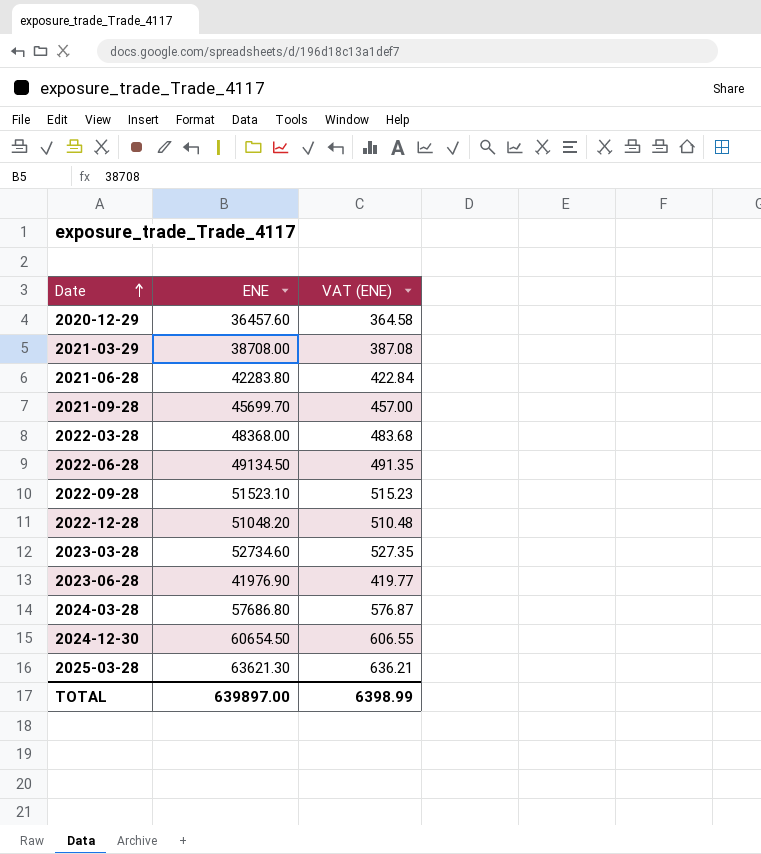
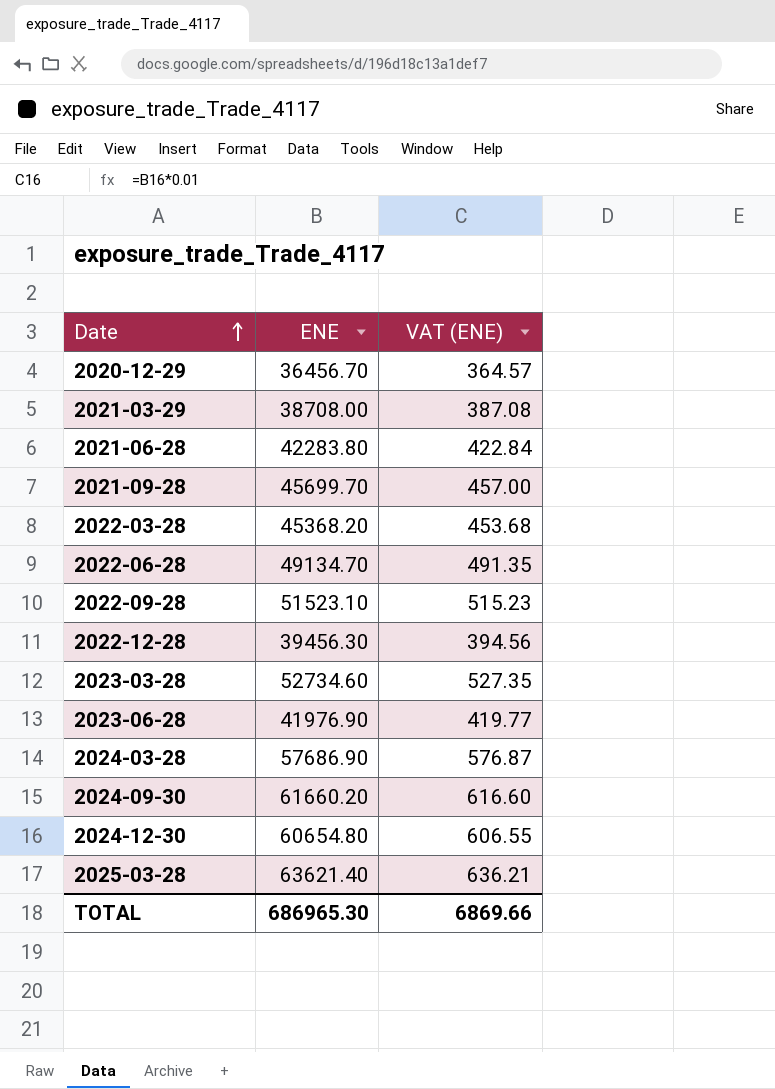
2020-12-29 | ENE: 36457.60 -> 36456.70
2020-12-29 | VAT (ENE): 364.58 -> 364.57
2022-03-28 | ENE: 48368.00 -> 45368.20
2022-03-28 | VAT (ENE): 483.68 -> 453.68
2022-06-28 | ENE: 49134.50 -> 49134.70
2022-12-28 | ENE: 51048.20 -> 39456.30
2022-12-28 | VAT (ENE): 510.48 -> 394.56
2024-03-28 | ENE: 57686.80 -> 57686.90
row 2024-09-30: none -> 61660.20 | 616.60
2024-12-30 | ENE: 60654.50 -> 60654.80
2025-03-28 | ENE: 63621.30 -> 63621.40
TOTAL | ENE: 639897.00 -> 686965.30
TOTAL | VAT (ENE): 6398.99 -> 6869.66

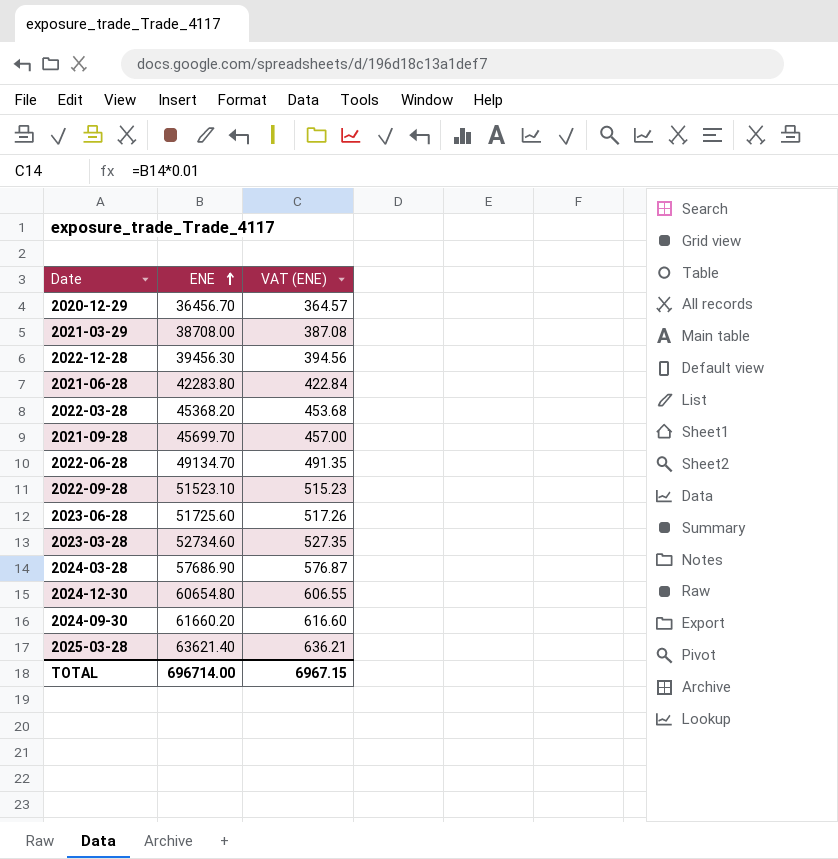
row order: Date ascending -> ENE ascending
2023-06-28 | ENE: 41976.90 -> 51725.60
2023-06-28 | VAT (ENE): 419.77 -> 517.26
TOTAL | ENE: 686965.30 -> 696714.00
TOTAL | VAT (ENE): 6869.66 -> 6967.15

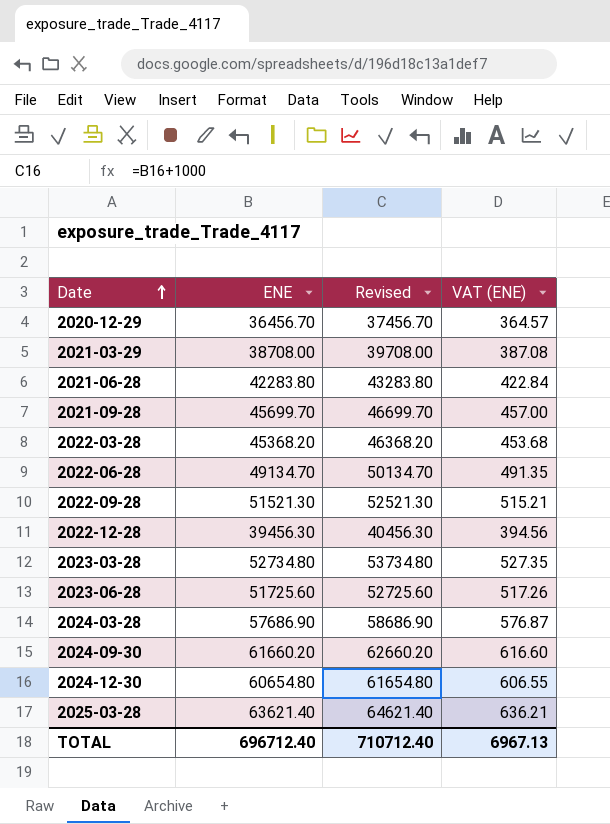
row order: ENE ascending -> Date ascending
column Revised | formula: none -> [ENE] + 1000
2022-09-28 | ENE: 51523.10 -> 51521.30
2022-09-28 | VAT (ENE): 515.23 -> 515.21
2023-03-28 | ENE: 52734.60 -> 52734.80
TOTAL | ENE: 696714.00 -> 696712.40
TOTAL | VAT (ENE): 6967.15 -> 6967.13

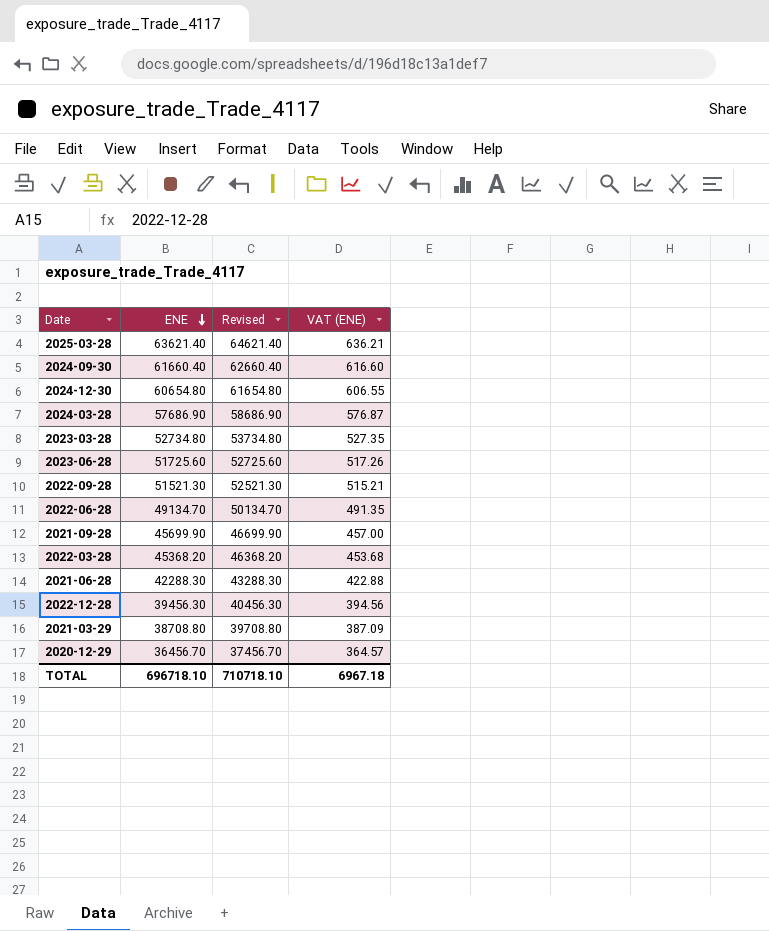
row order: Date ascending -> ENE descending
2024-09-30 | ENE: 61660.20 -> 61660.40
2024-09-30 | Revised: 62660.20 -> 62660.40
2021-09-28 | ENE: 45699.70 -> 45699.90
2021-09-28 | Revised: 46699.70 -> 46699.90
2021-06-28 | ENE: 42283.80 -> 42288.30
2021-06-28 | Revised: 43283.80 -> 43288.30
2021-06-28 | VAT (ENE): 422.84 -> 422.88
2021-03-29 | ENE: 38708.00 -> 38708.80
2021-03-29 | Revised: 39708.00 -> 39708.80
2021-03-29 | VAT (ENE): 387.08 -> 387.09
TOTAL | ENE: 696712.40 -> 696718.10
TOTAL | Revised: 710712.40 -> 710718.10
TOTAL | VAT (ENE): 6967.13 -> 6967.18

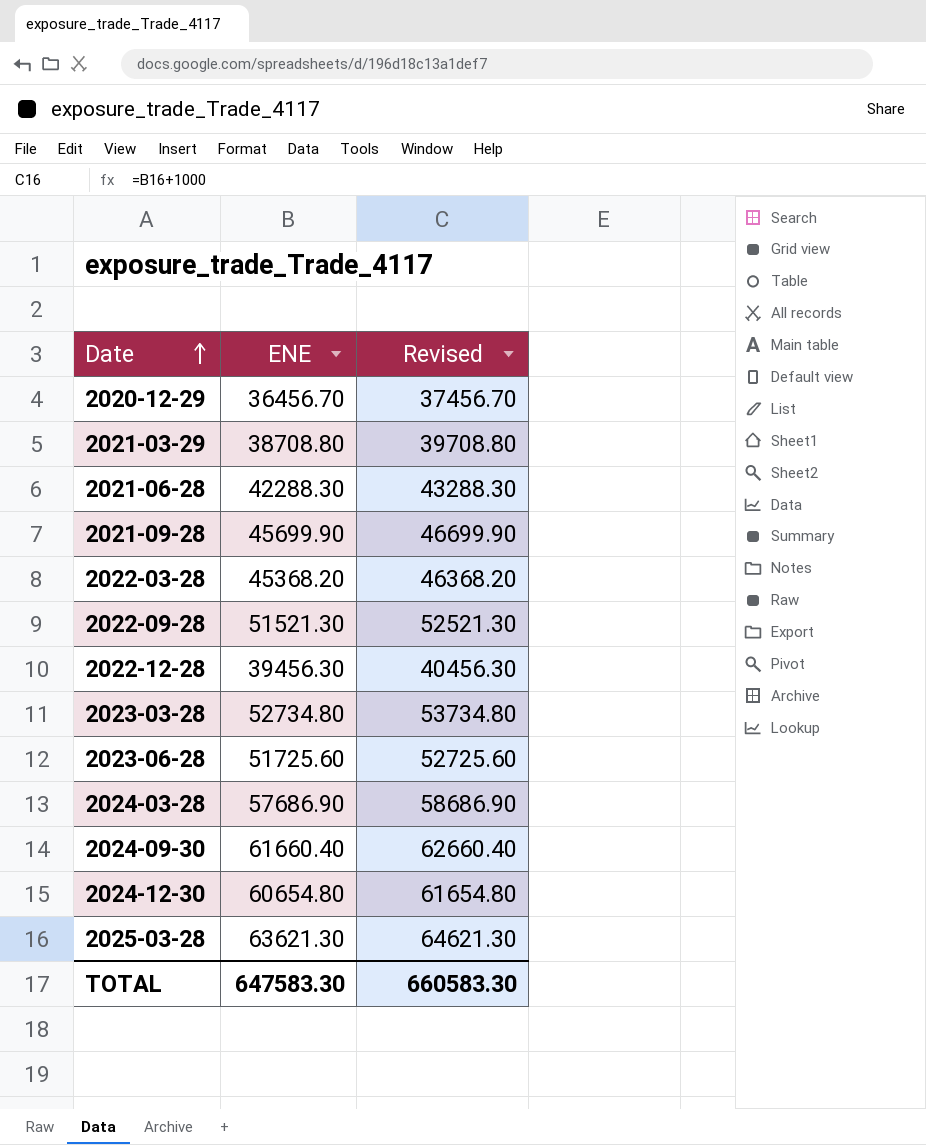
row order: ENE descending -> Date ascending
column VAT (ENE) | formula: [ENE] * 0.01 -> none
row 2022-06-28: 49134.70 | 50134.70 | 491.35 -> none
2025-03-28 | ENE: 63621.40 -> 63621.30
2025-03-28 | Revised: 64621.40 -> 64621.30
TOTAL | ENE: 696718.10 -> 647583.30
TOTAL | Revised: 710718.10 -> 660583.30

